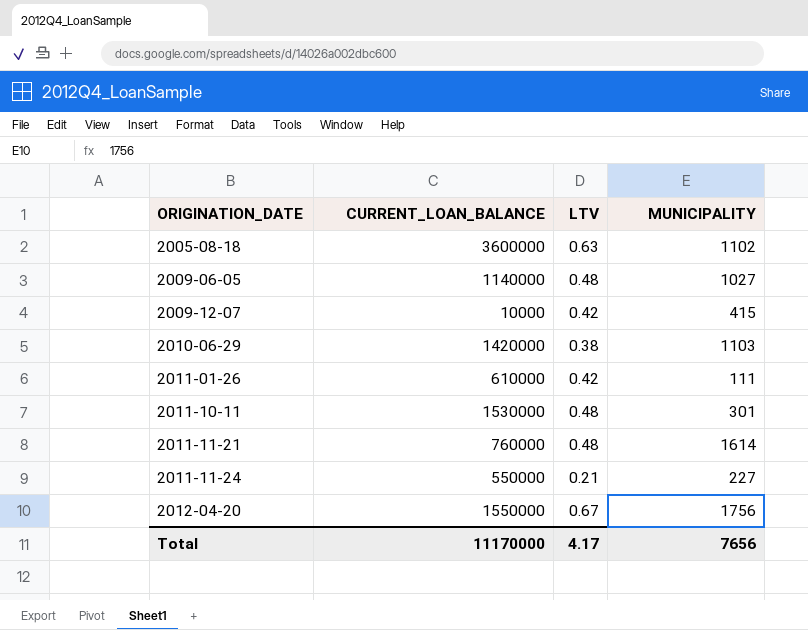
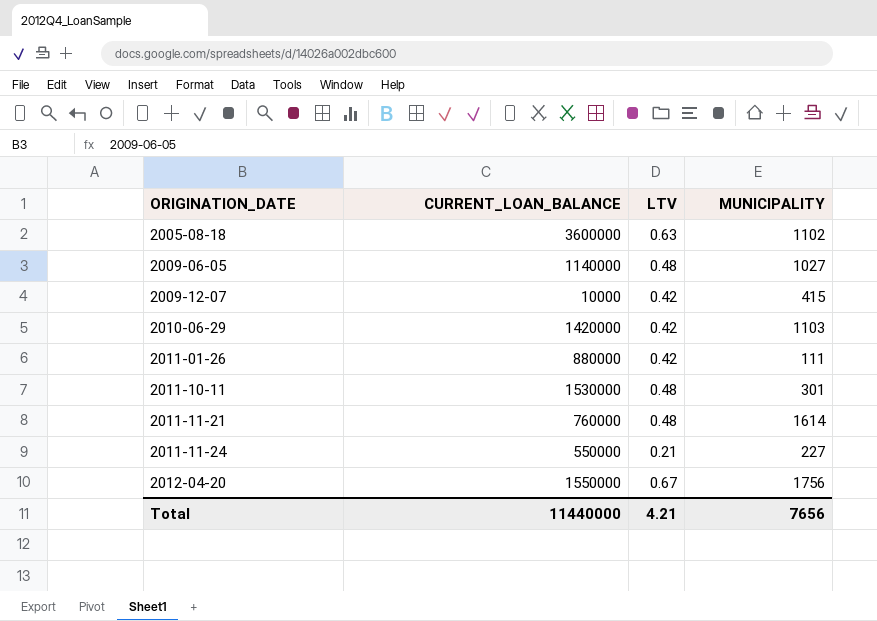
2010-06-29 | LTV: 0.38 -> 0.42
2011-01-26 | CURRENT_LOAN_BALANCE: 610000 -> 880000
Total | CURRENT_LOAN_BALANCE: 11170000 -> 11440000
Total | LTV: 4.17 -> 4.21

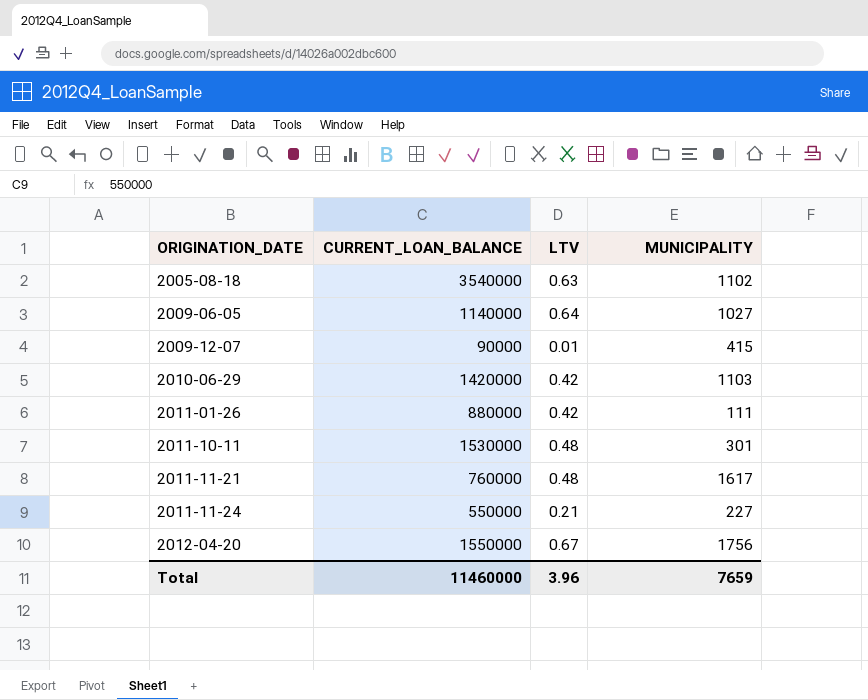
2005-08-18 | CURRENT_LOAN_BALANCE: 3600000 -> 3540000
2009-06-05 | LTV: 0.48 -> 0.64
2009-12-07 | CURRENT_LOAN_BALANCE: 10000 -> 90000
2009-12-07 | LTV: 0.42 -> 0.01
2011-11-21 | MUNICIPALITY: 1614 -> 1617
Total | CURRENT_LOAN_BALANCE: 11440000 -> 11460000
Total | LTV: 4.21 -> 3.96
Total | MUNICIPALITY: 7656 -> 7659

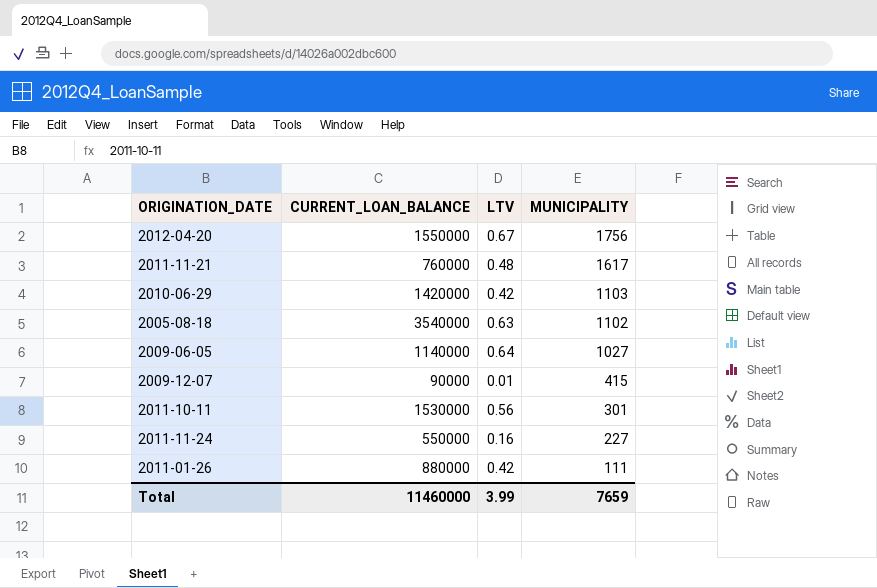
row order: ORIGINATION_DATE ascending -> MUNICIPALITY descending
2011-10-11 | LTV: 0.48 -> 0.56
2011-11-24 | LTV: 0.21 -> 0.16
Total | LTV: 3.96 -> 3.99

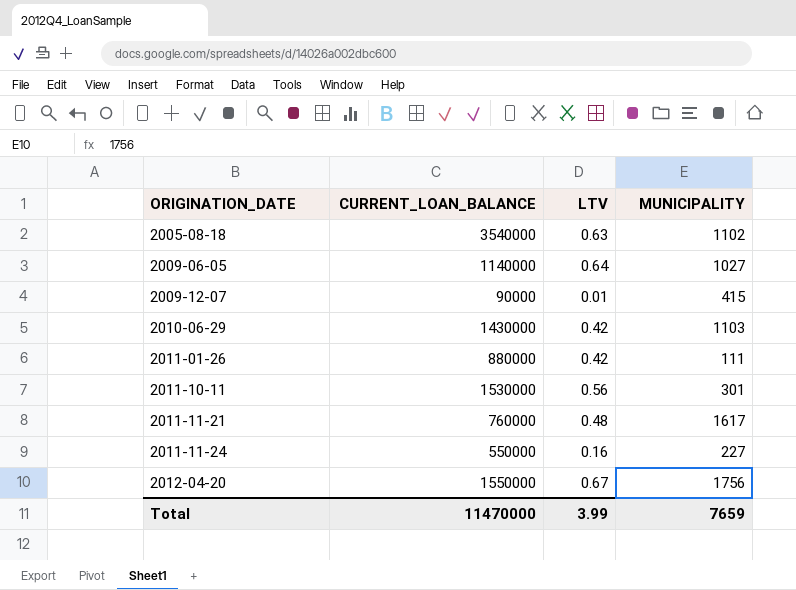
row order: MUNICIPALITY descending -> ORIGINATION_DATE ascending
2010-06-29 | CURRENT_LOAN_BALANCE: 1420000 -> 1430000
Total | CURRENT_LOAN_BALANCE: 11460000 -> 11470000

